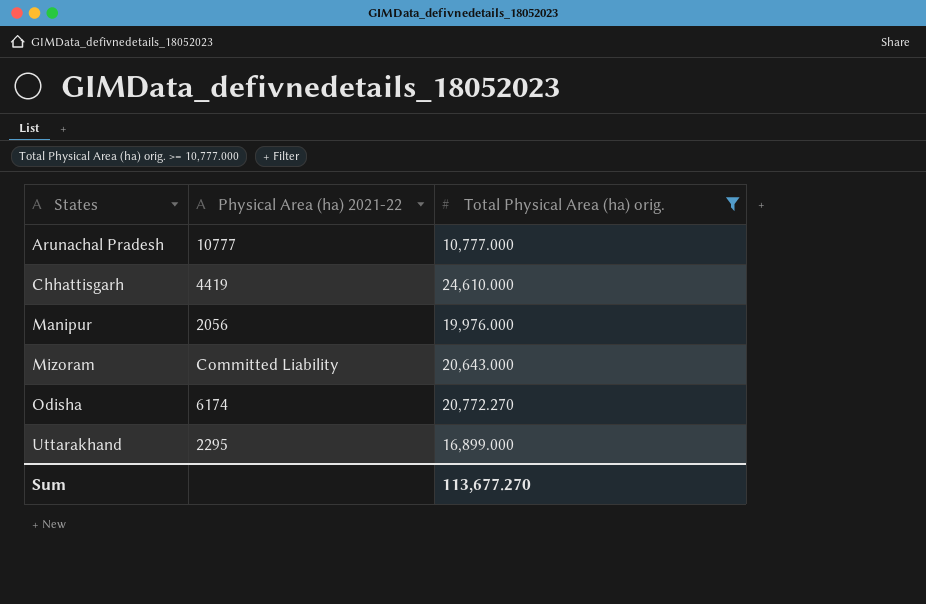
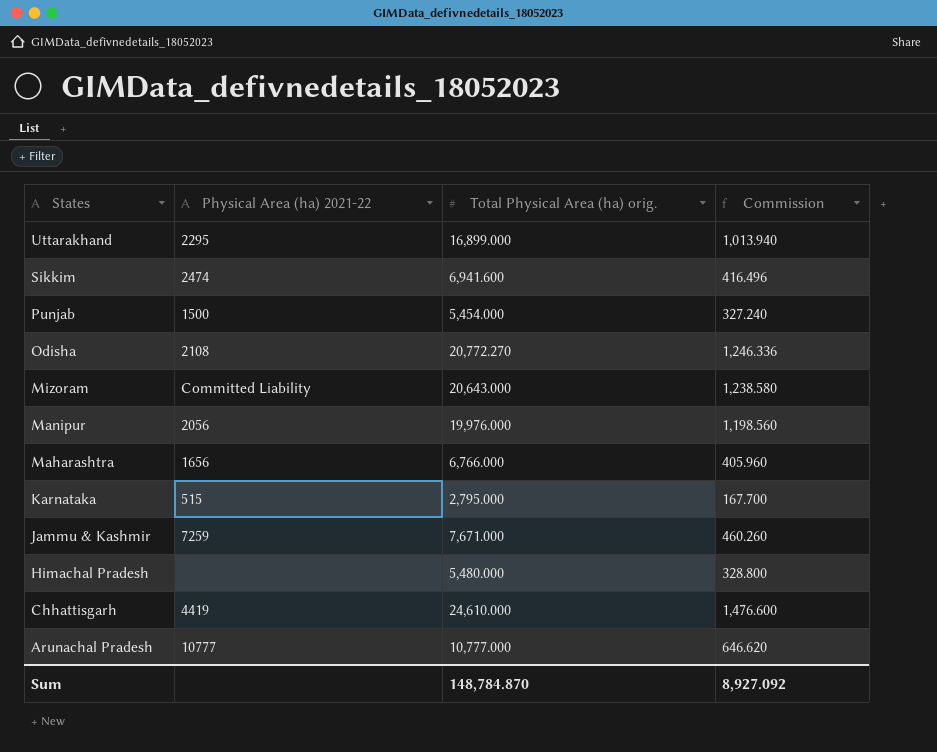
filter: Total Physical Area (ha) orig. >= 10,777.000 -> none
row order: States ascending -> States descending
column Commission | formula: none -> [Total Physical Area (ha) orig.] * 0.06
Odisha | Physical Area (ha) 2021-22: 6174 -> 2108
Sum | Total Physical Area (ha) orig.: 113,677.270 -> 148,784.870

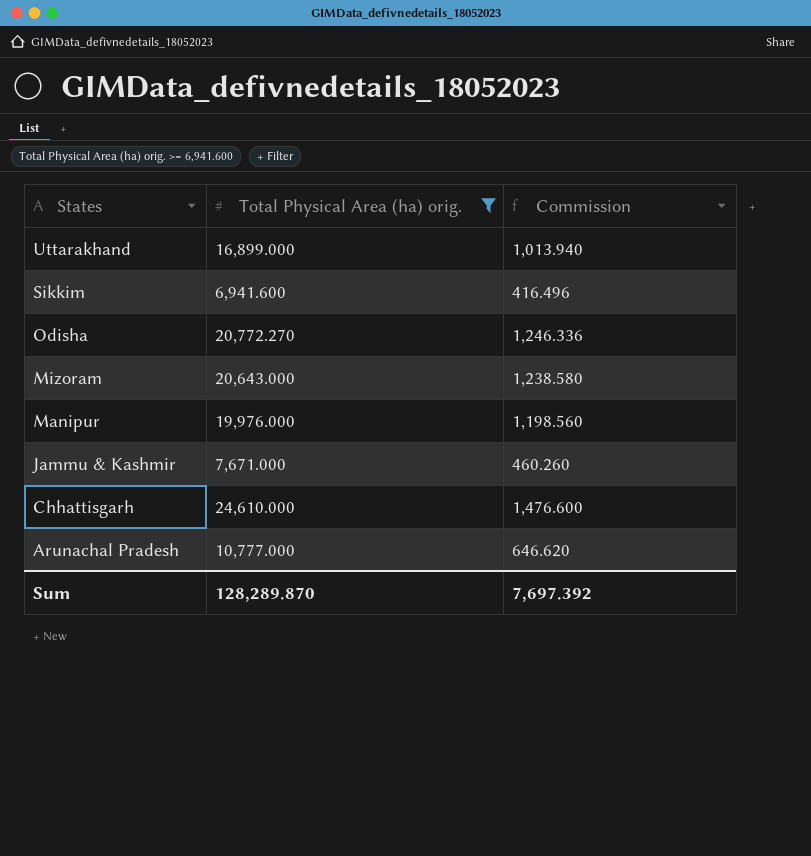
filter: none -> Total Physical Area (ha) orig. >= 6,941.600
column Physical Area (ha) 2021-22 | position: 2 -> none
Sum | Total Physical Area (ha) orig.: 148,784.870 -> 128,289.870
Sum | Commission: 8,927.092 -> 7,697.392

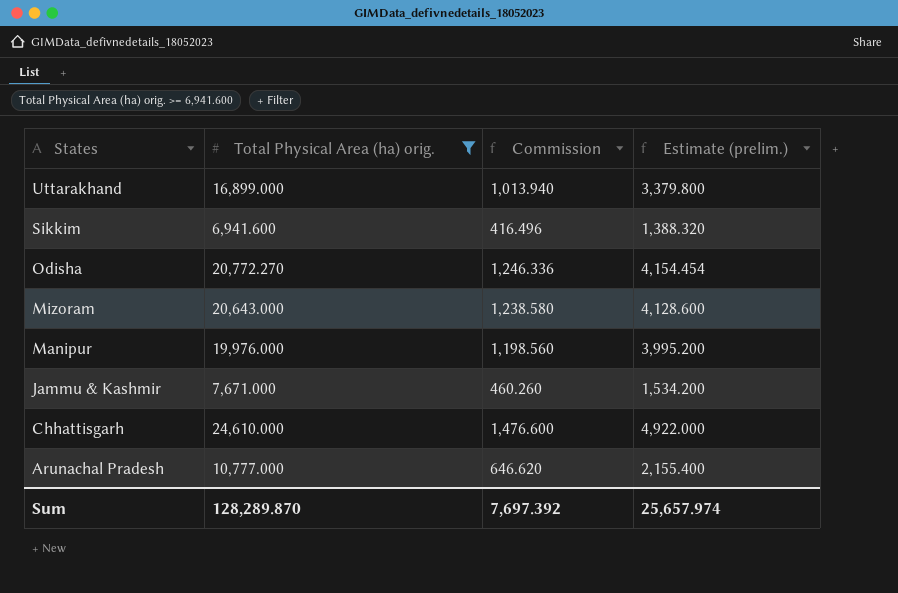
column Estimate (prelim.) | formula: none -> [Total Physical Area (ha) orig.] * 0.2

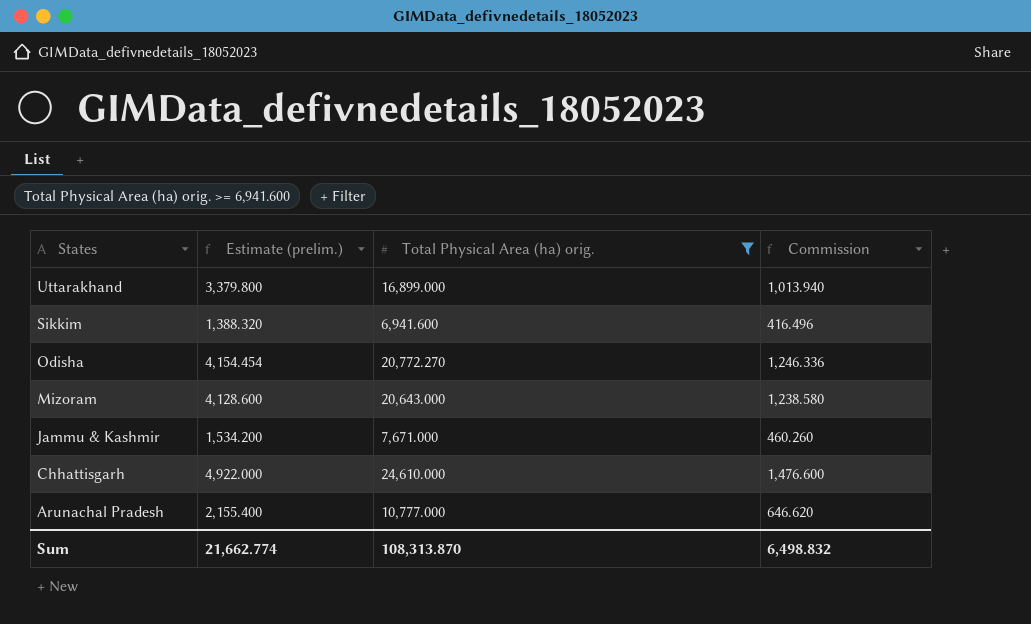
column Estimate (prelim.) | position: 4 -> 2
row Manipur: 19,976.000 | 1,198.560 | 3,995.200 -> none
Sum | Estimate (prelim.): 25,657.974 -> 21,662.774
Sum | Total Physical Area (ha) orig.: 128,289.870 -> 108,313.870
Sum | Commission: 7,697.392 -> 6,498.832

